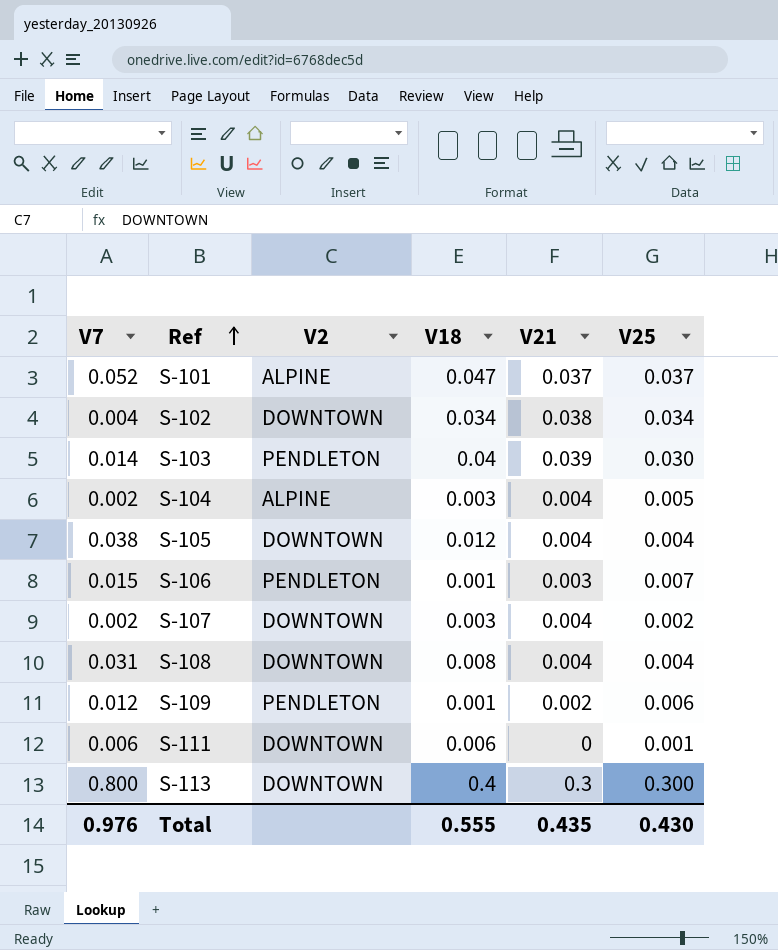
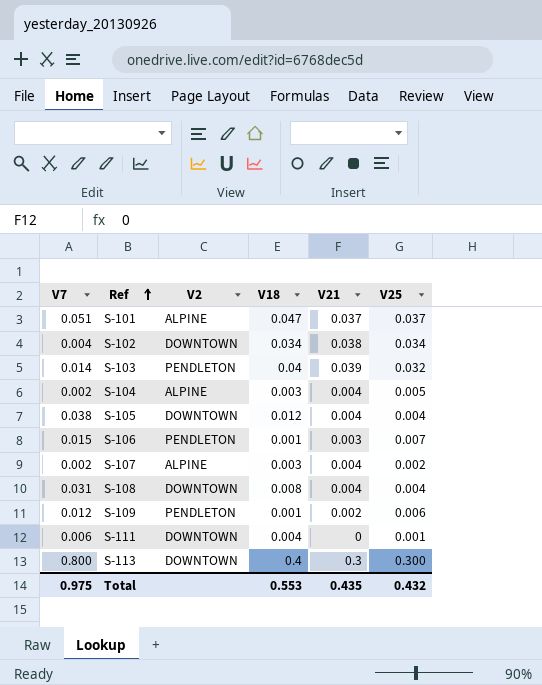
S-101 | V7: 0.052 -> 0.051
S-103 | V25: 0.030 -> 0.032
S-107 | V2: DOWNTOWN -> ALPINE
S-111 | V18: 0.006 -> 0.004
Total | V7: 0.976 -> 0.975
Total | V18: 0.555 -> 0.553
Total | V25: 0.430 -> 0.432

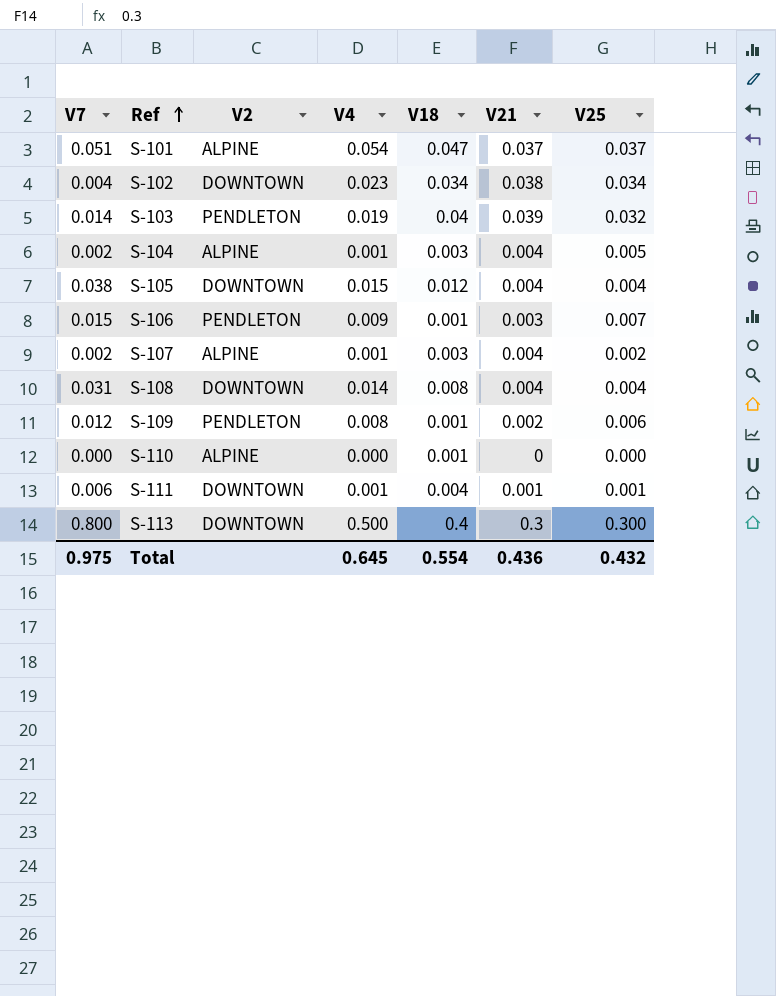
column V4 | position: none -> 4
row S-110: none -> 0.000 | ALPINE | 0.000 | 0.001 | 0 | 0.000
S-111 | V21: 0 -> 0.001
Total | V18: 0.553 -> 0.554
Total | V21: 0.435 -> 0.436

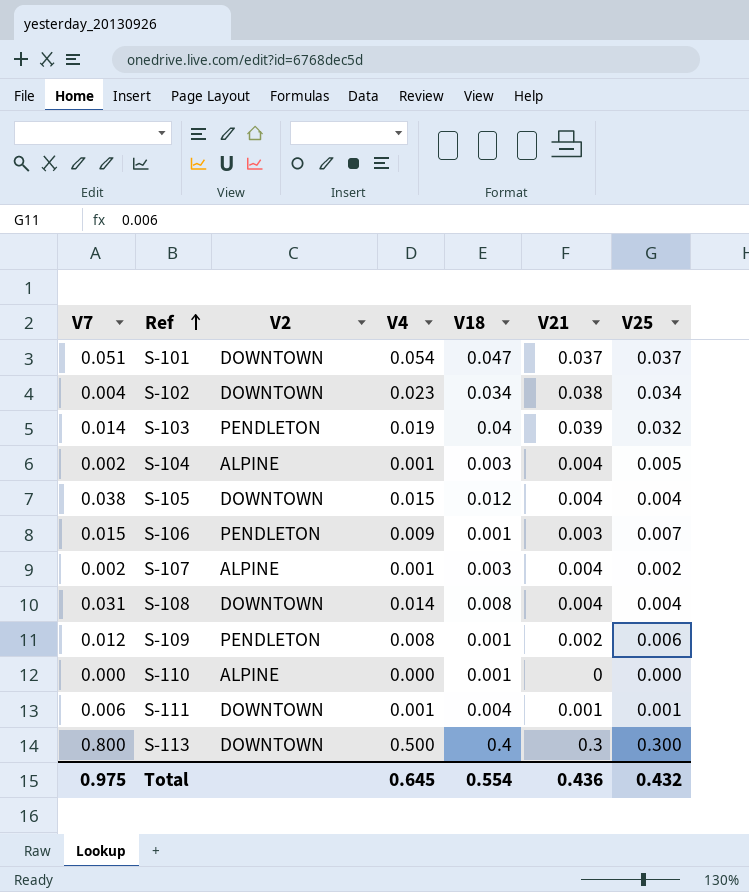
S-101 | V2: ALPINE -> DOWNTOWN

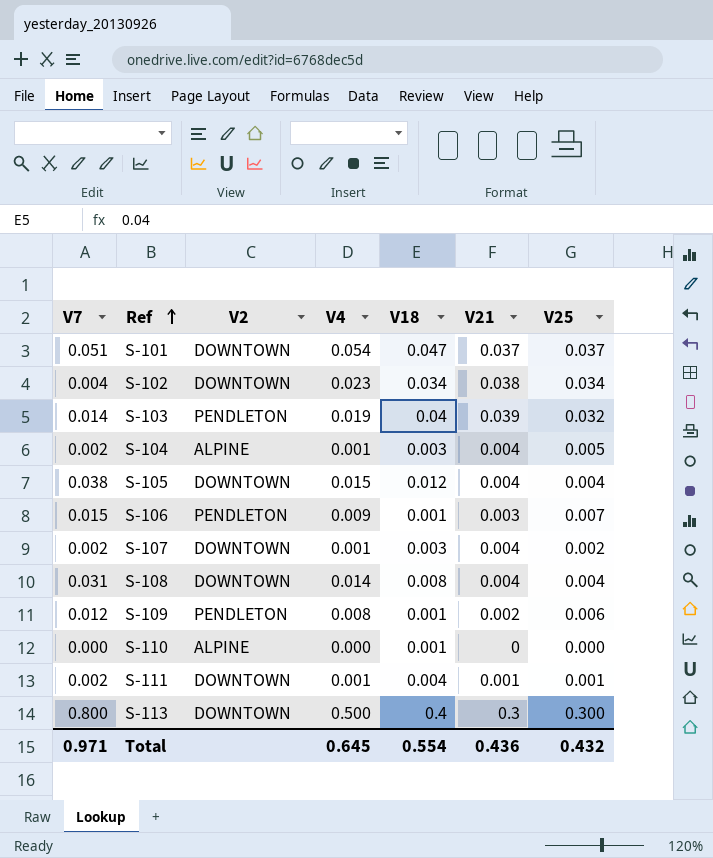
S-107 | V2: ALPINE -> DOWNTOWN
S-111 | V7: 0.006 -> 0.002
Total | V7: 0.975 -> 0.971

